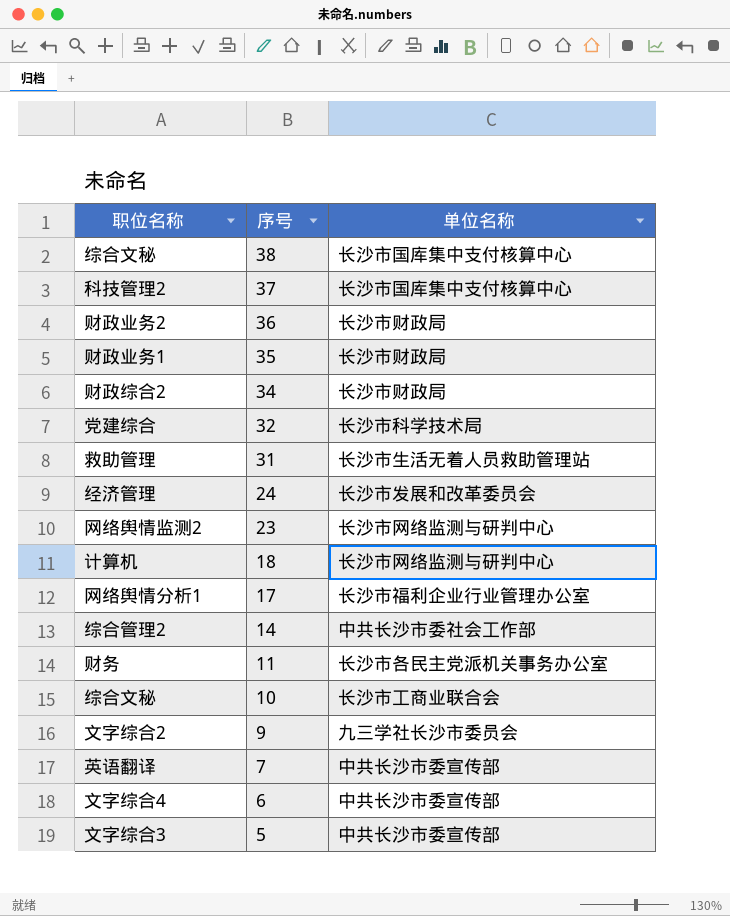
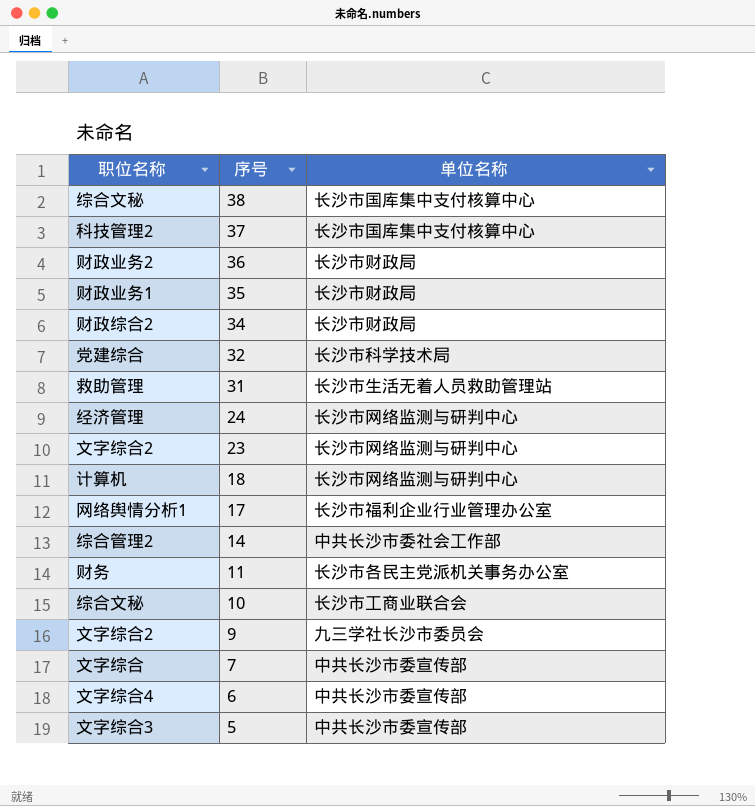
24 | 单位名称: 长沙市发展和改革委员会 -> 长沙市网络监测与研判中心
23 | 职位名称: 网络舆情监测2 -> 文字综合2
7 | 职位名称: 英语翻译 -> 文字综合

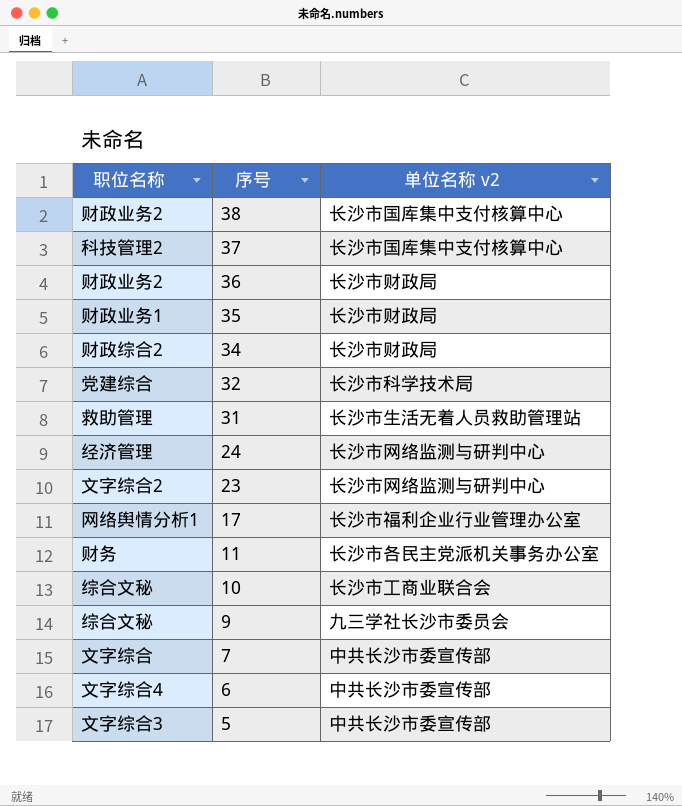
column name: 单位名称 -> 单位名称 v2
row 18: 计算机 | 长沙市网络监测与研判中心 -> none
row 14: 综合管理2 | 中共长沙市委社会工作部 -> none
38 | 职位名称: 综合文秘 -> 财政业务2
9 | 职位名称: 文字综合2 -> 综合文秘

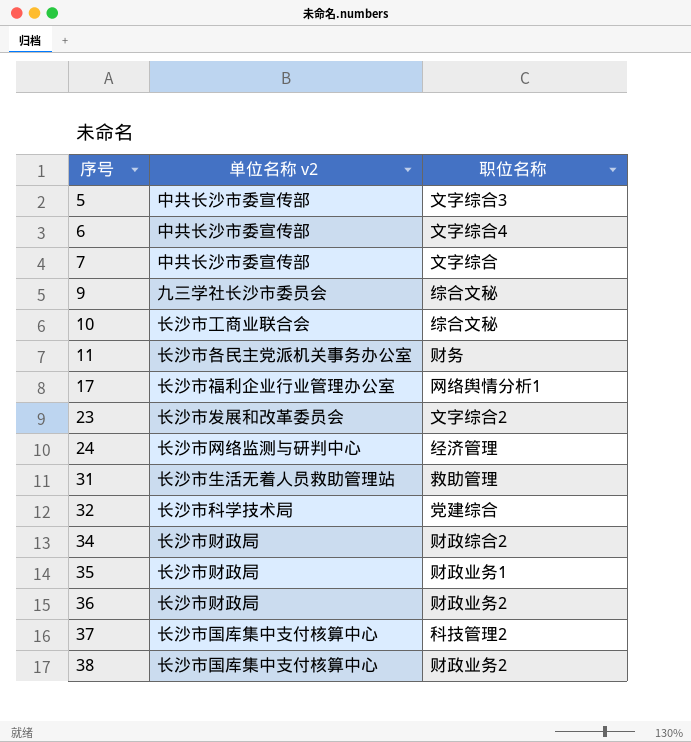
row order: 序号 descending -> 序号 ascending
column 职位名称 | position: 1 -> 3
23 | 单位名称 v2: 长沙市网络监测与研判中心 -> 长沙市发展和改革委员会

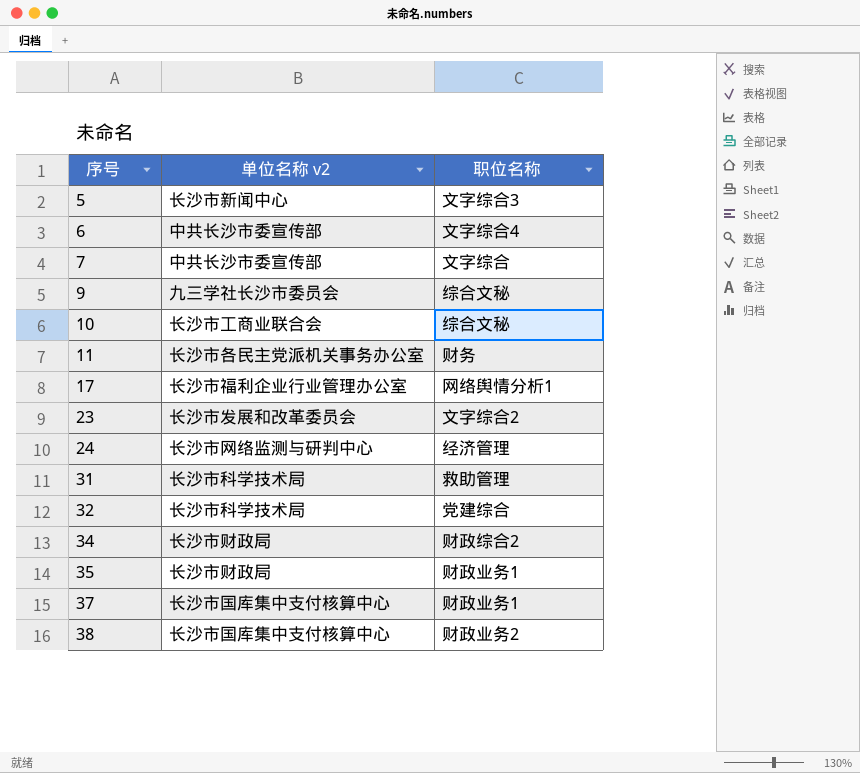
row 36: 长沙市财政局 | 财政业务2 -> none
5 | 单位名称 v2: 中共长沙市委宣传部 -> 长沙市新闻中心
31 | 单位名称 v2: 长沙市生活无着人员救助管理站 -> 长沙市科学技术局
37 | 职位名称: 科技管理2 -> 财政业务1

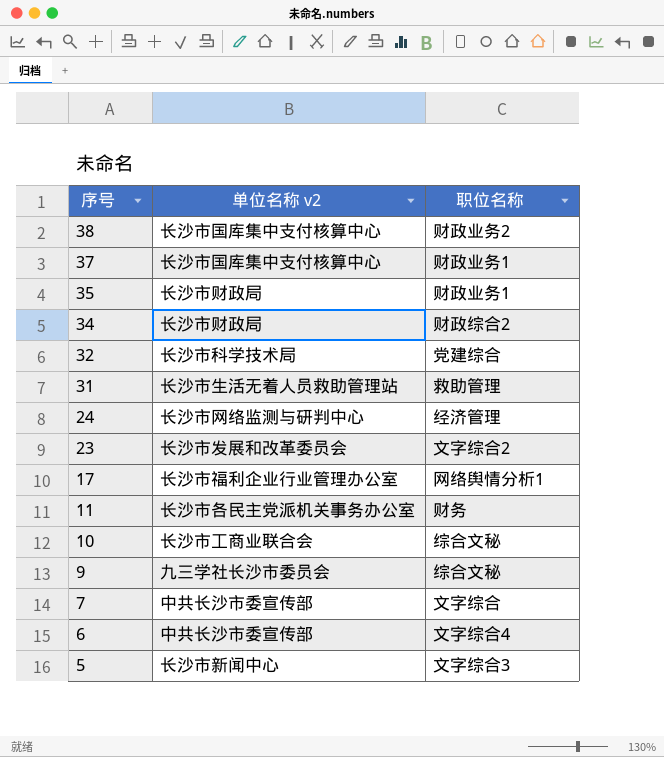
row order: 序号 ascending -> 序号 descending
31 | 单位名称 v2: 长沙市科学技术局 -> 长沙市生活无着人员救助管理站

